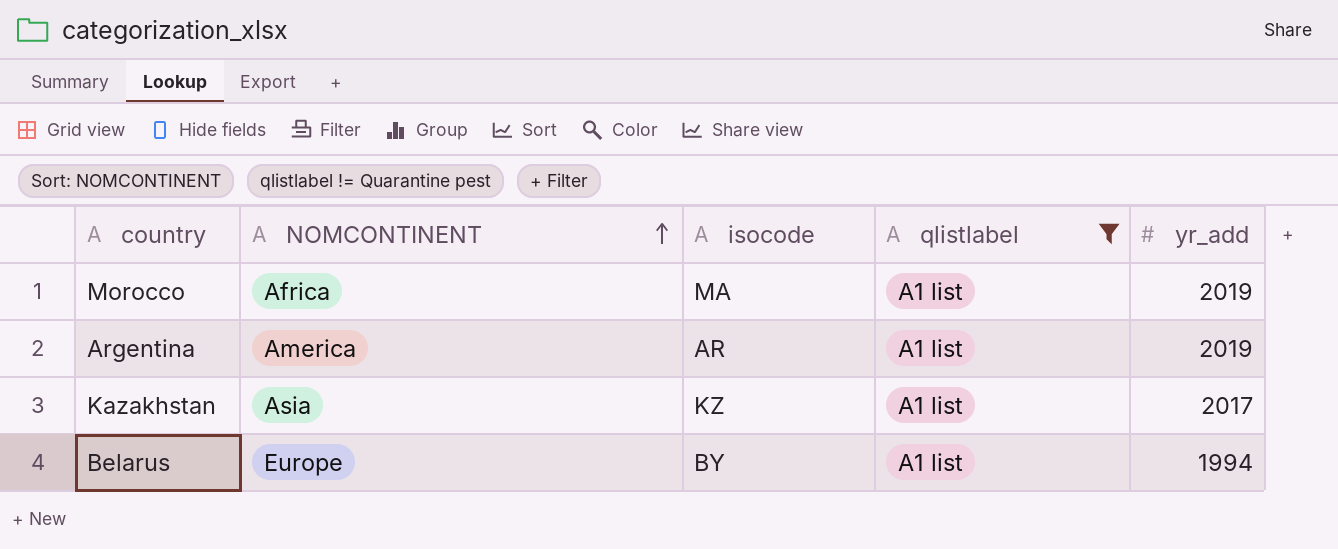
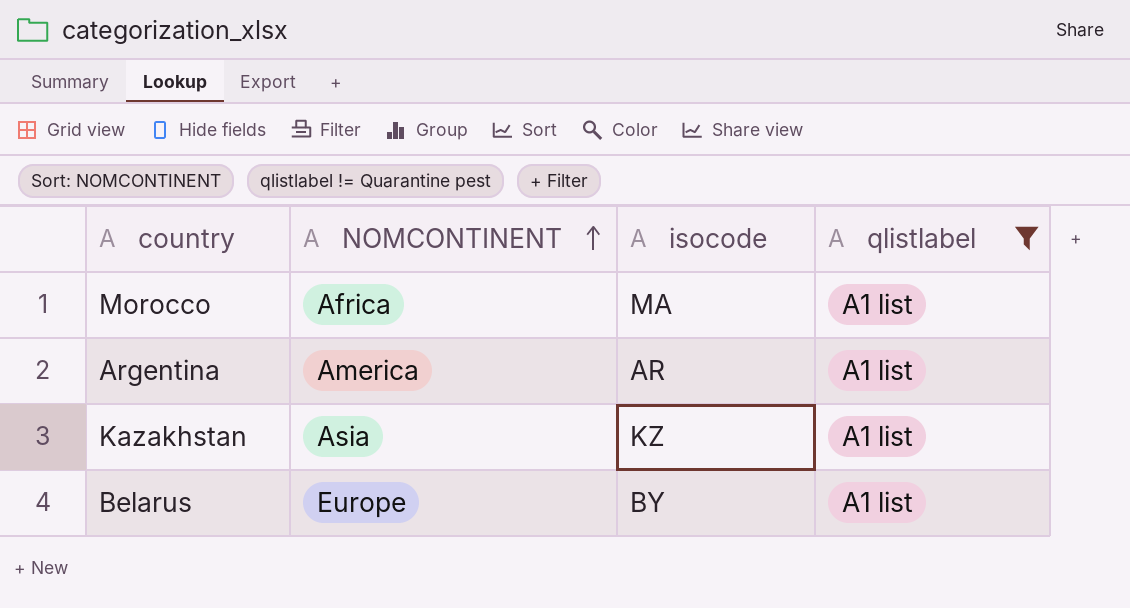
column yr_add | position: 5 -> none

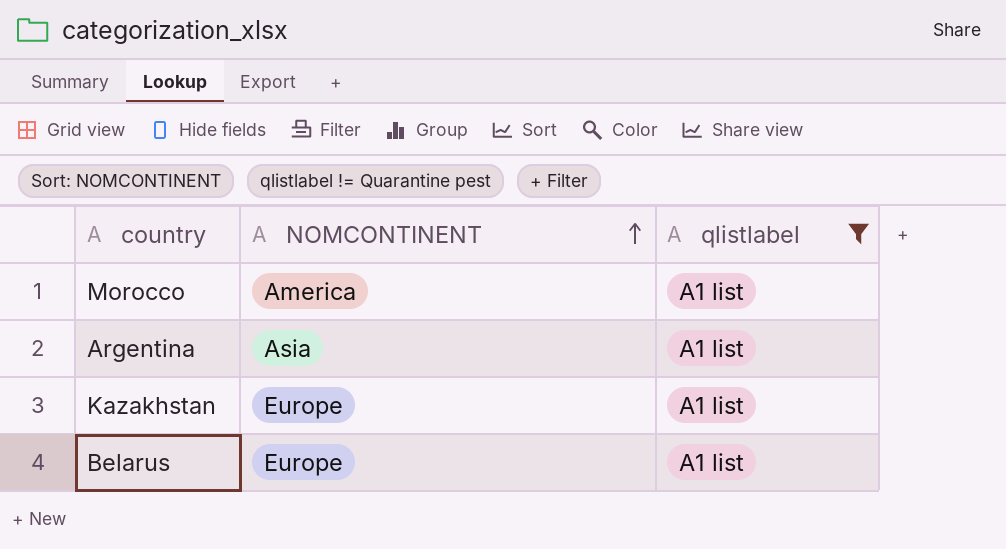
column isocode | position: 3 -> none
Morocco | NOMCONTINENT: Africa -> America
Argentina | NOMCONTINENT: America -> Asia
Kazakhstan | NOMCONTINENT: Asia -> Europe

